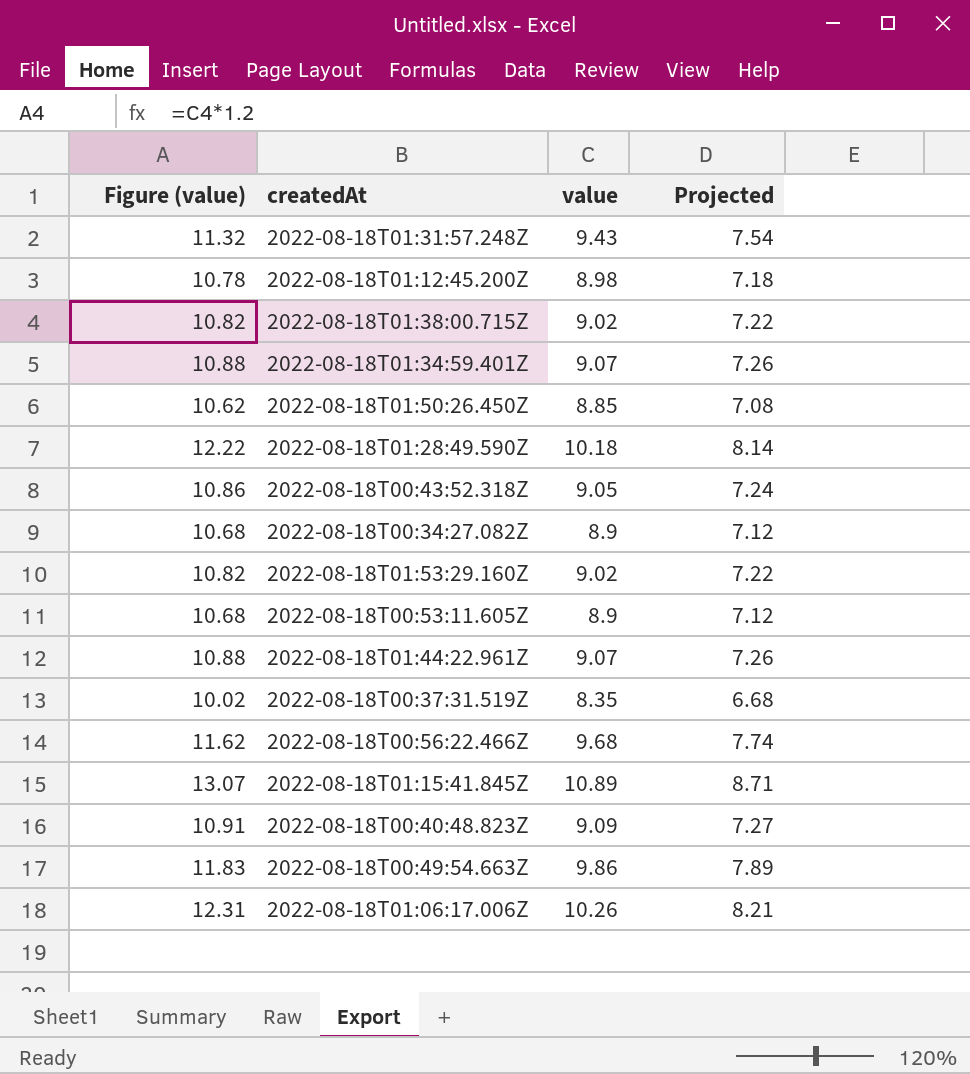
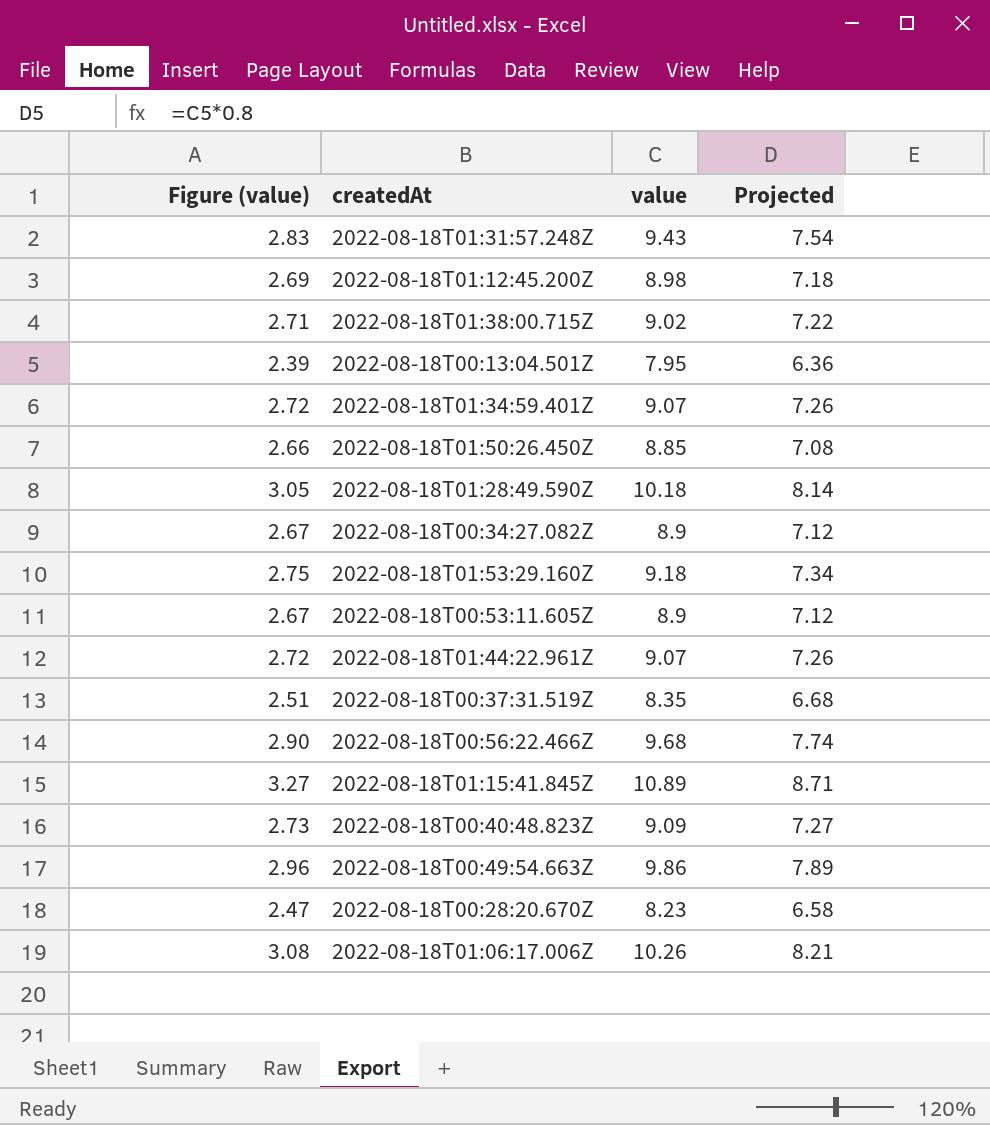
column Figure (value) | formula: [value] * 1.2 -> [value] * 0.3
row 2022-08-18T00:43:52.318Z: 10.86 | 9.05 | 7.24 -> none
row 2022-08-18T00:13:04.501Z: none -> 2.39 | 7.95 | 6.36
2022-08-18T01:53:29.160Z | value: 9.02 -> 9.18
2022-08-18T01:53:29.160Z | Projected: 7.22 -> 7.34
row 2022-08-18T00:28:20.670Z: none -> 2.47 | 8.23 | 6.58

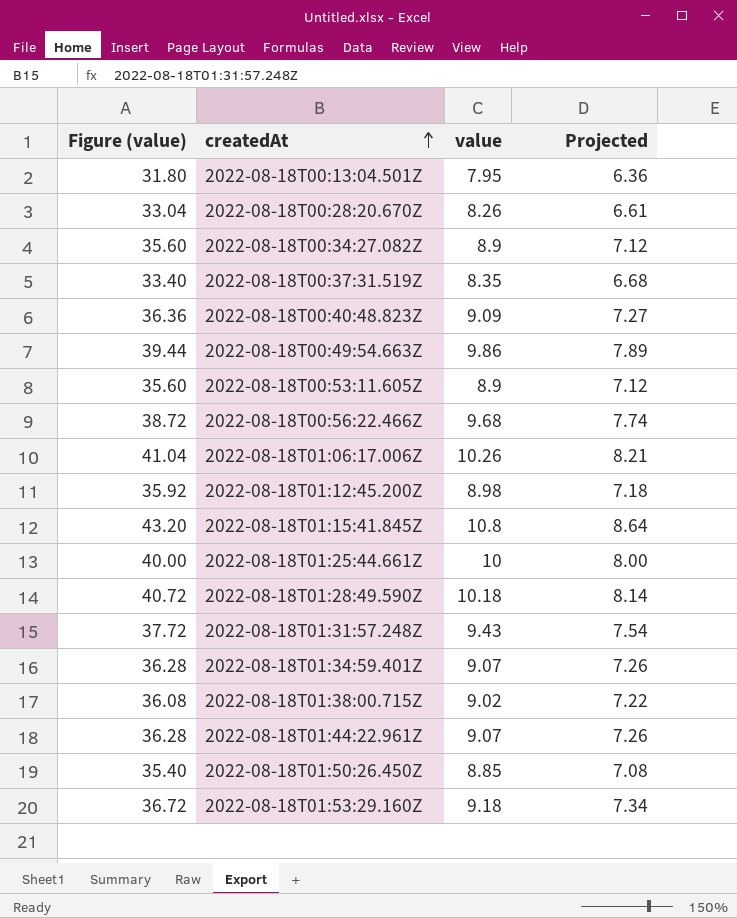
row order: none -> createdAt ascending
column Figure (value) | formula: [value] * 0.3 -> [value] * 4
2022-08-18T00:28:20.670Z | value: 8.23 -> 8.26
2022-08-18T00:28:20.670Z | Projected: 6.58 -> 6.61
2022-08-18T01:15:41.845Z | value: 10.89 -> 10.8
2022-08-18T01:15:41.845Z | Projected: 8.71 -> 8.64
row 2022-08-18T01:25:44.661Z: none -> 40.00 | 10 | 8.00

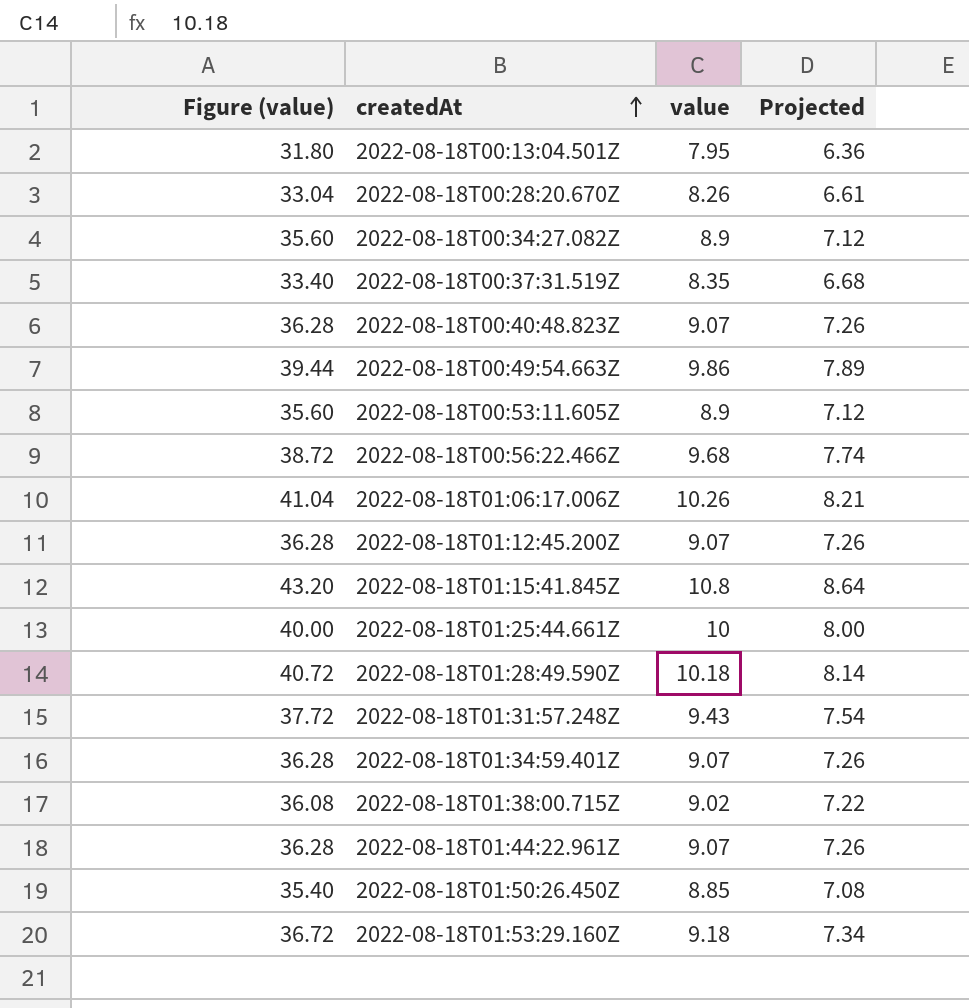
2022-08-18T00:40:48.823Z | Figure (value): 36.36 -> 36.28
2022-08-18T00:40:48.823Z | value: 9.09 -> 9.07
2022-08-18T00:40:48.823Z | Projected: 7.27 -> 7.26
2022-08-18T01:12:45.200Z | Figure (value): 35.92 -> 36.28
2022-08-18T01:12:45.200Z | value: 8.98 -> 9.07
2022-08-18T01:12:45.200Z | Projected: 7.18 -> 7.26

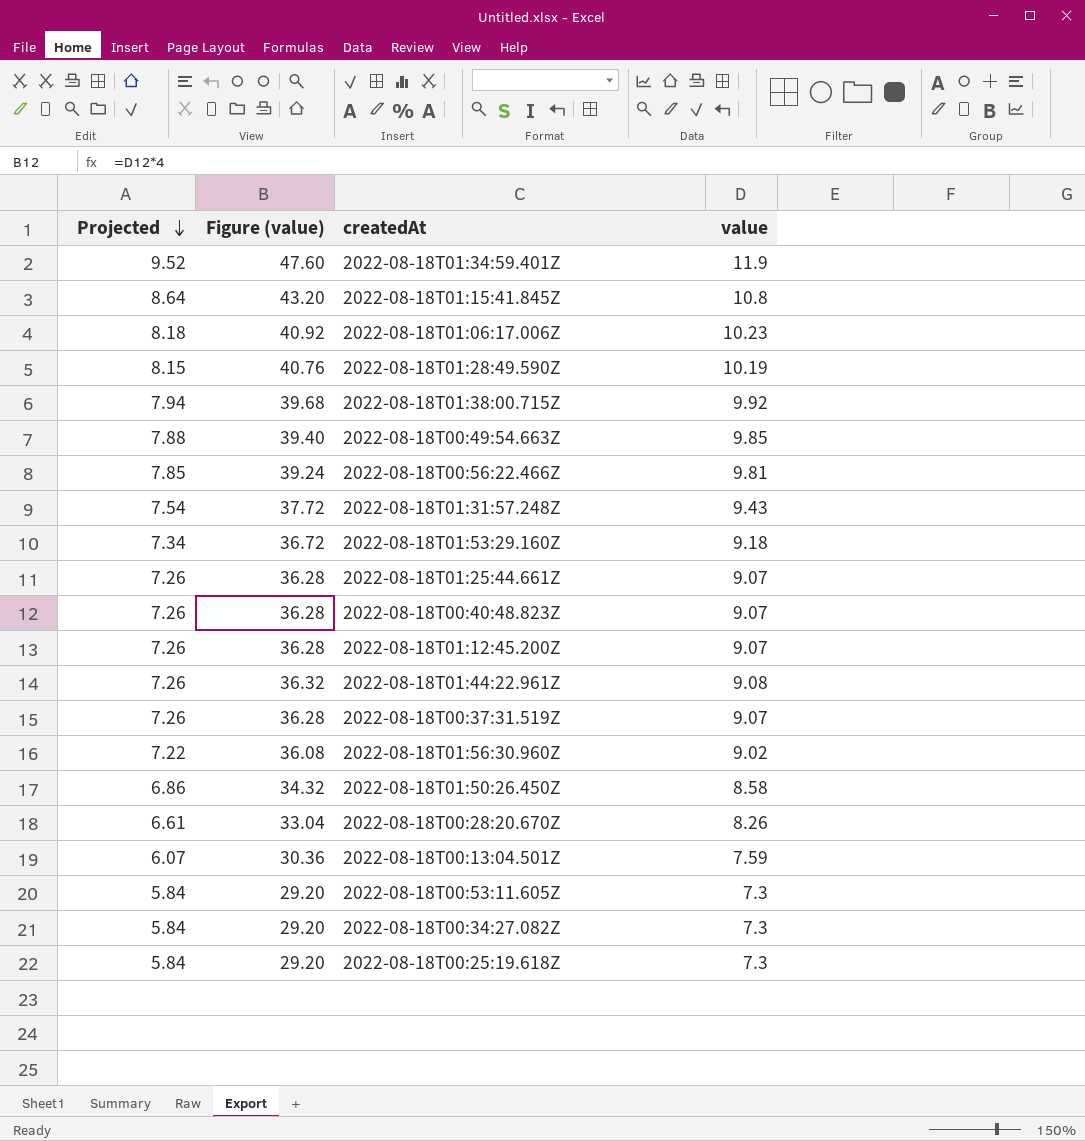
row order: createdAt ascending -> Projected descending
column Projected | position: 4 -> 1
2022-08-18T01:34:59.401Z | Projected: 7.26 -> 9.52
2022-08-18T01:34:59.401Z | Figure (value): 36.28 -> 47.60
2022-08-18T01:34:59.401Z | value: 9.07 -> 11.9
2022-08-18T01:06:17.006Z | Projected: 8.21 -> 8.18
2022-08-18T01:06:17.006Z | Figure (value): 41.04 -> 40.92
2022-08-18T01:06:17.006Z | value: 10.26 -> 10.23
2022-08-18T01:28:49.590Z | Projected: 8.14 -> 8.15
2022-08-18T01:28:49.590Z | Figure (value): 40.72 -> 40.76
2022-08-18T01:28:49.590Z | value: 10.18 -> 10.19
2022-08-18T01:38:00.715Z | Projected: 7.22 -> 7.94
2022-08-18T01:38:00.715Z | Figure (value): 36.08 -> 39.68
2022-08-18T01:38:00.715Z | value: 9.02 -> 9.92
2022-08-18T00:49:54.663Z | Projected: 7.89 -> 7.88
2022-08-18T00:49:54.663Z | Figure (value): 39.44 -> 39.40
2022-08-18T00:49:54.663Z | value: 9.86 -> 9.85
2022-08-18T00:56:22.466Z | Projected: 7.74 -> 7.85
2022-08-18T00:56:22.466Z | Figure (value): 38.72 -> 39.24
2022-08-18T00:56:22.466Z | value: 9.68 -> 9.81
2022-08-18T01:25:44.661Z | Projected: 8.00 -> 7.26
2022-08-18T01:25:44.661Z | Figure (value): 40.00 -> 36.28
2022-08-18T01:25:44.661Z | value: 10 -> 9.07
2022-08-18T01:44:22.961Z | Figure (value): 36.28 -> 36.32
2022-08-18T01:44:22.961Z | value: 9.07 -> 9.08
2022-08-18T00:37:31.519Z | Projected: 6.68 -> 7.26
2022-08-18T00:37:31.519Z | Figure (value): 33.40 -> 36.28
2022-08-18T00:37:31.519Z | value: 8.35 -> 9.07
row 2022-08-18T01:56:30.960Z: none -> 7.22 | 36.08 | 9.02
2022-08-18T01:50:26.450Z | Projected: 7.08 -> 6.86
2022-08-18T01:50:26.450Z | Figure (value): 35.40 -> 34.32
2022-08-18T01:50:26.450Z | value: 8.85 -> 8.58
2022-08-18T00:13:04.501Z | Projected: 6.36 -> 6.07
2022-08-18T00:13:04.501Z | Figure (value): 31.80 -> 30.36
2022-08-18T00:13:04.501Z | value: 7.95 -> 7.59
2022-08-18T00:53:11.605Z | Projected: 7.12 -> 5.84
2022-08-18T00:53:11.605Z | Figure (value): 35.60 -> 29.20
2022-08-18T00:53:11.605Z | value: 8.9 -> 7.3
2022-08-18T00:34:27.082Z | Projected: 7.12 -> 5.84
2022-08-18T00:34:27.082Z | Figure (value): 35.60 -> 29.20
2022-08-18T00:34:27.082Z | value: 8.9 -> 7.3
row 2022-08-18T00:25:19.618Z: none -> 5.84 | 29.20 | 7.3

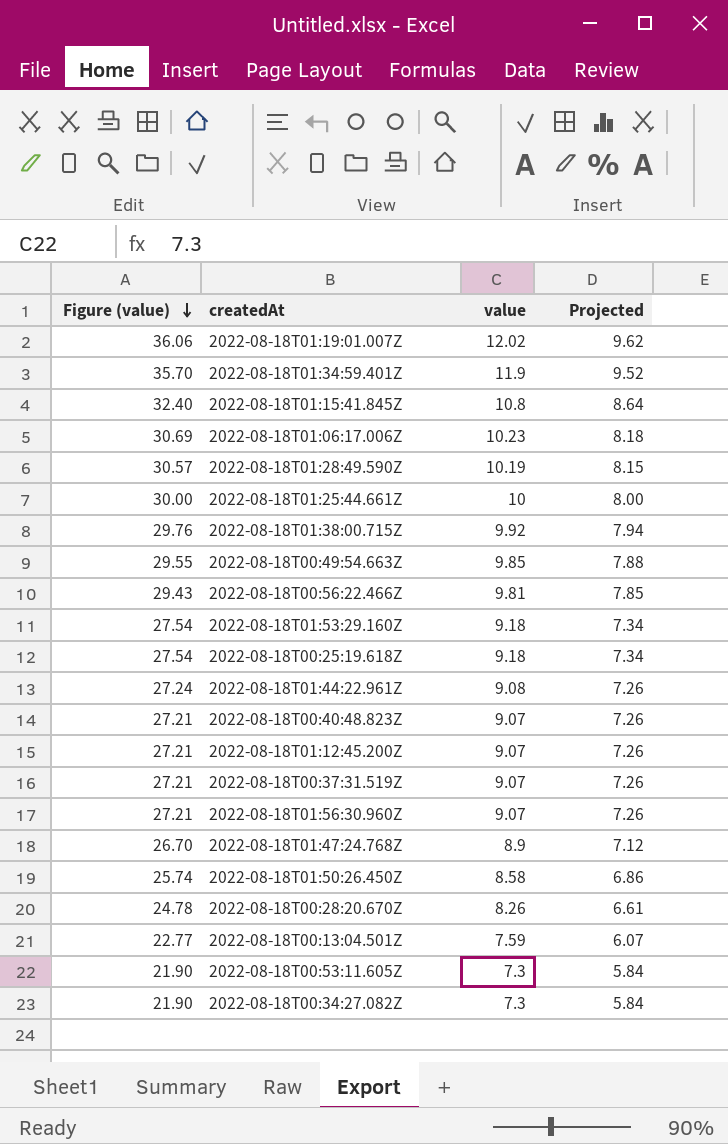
row order: Projected descending -> Figure (value) descending
column Figure (value) | formula: [value] * 4 -> [value] * 3
column Projected | position: 1 -> 4
row 2022-08-18T01:31:57.248Z: 7.54 | 37.72 | 9.43 -> none
row 2022-08-18T01:19:01.007Z: none -> 36.06 | 12.02 | 9.62
2022-08-18T01:25:44.661Z | value: 9.07 -> 10
2022-08-18T01:25:44.661Z | Projected: 7.26 -> 8.00
2022-08-18T00:25:19.618Z | value: 7.3 -> 9.18
2022-08-18T00:25:19.618Z | Projected: 5.84 -> 7.34
2022-08-18T01:56:30.960Z | value: 9.02 -> 9.07
2022-08-18T01:56:30.960Z | Projected: 7.22 -> 7.26
row 2022-08-18T01:47:24.768Z: none -> 26.70 | 8.9 | 7.12

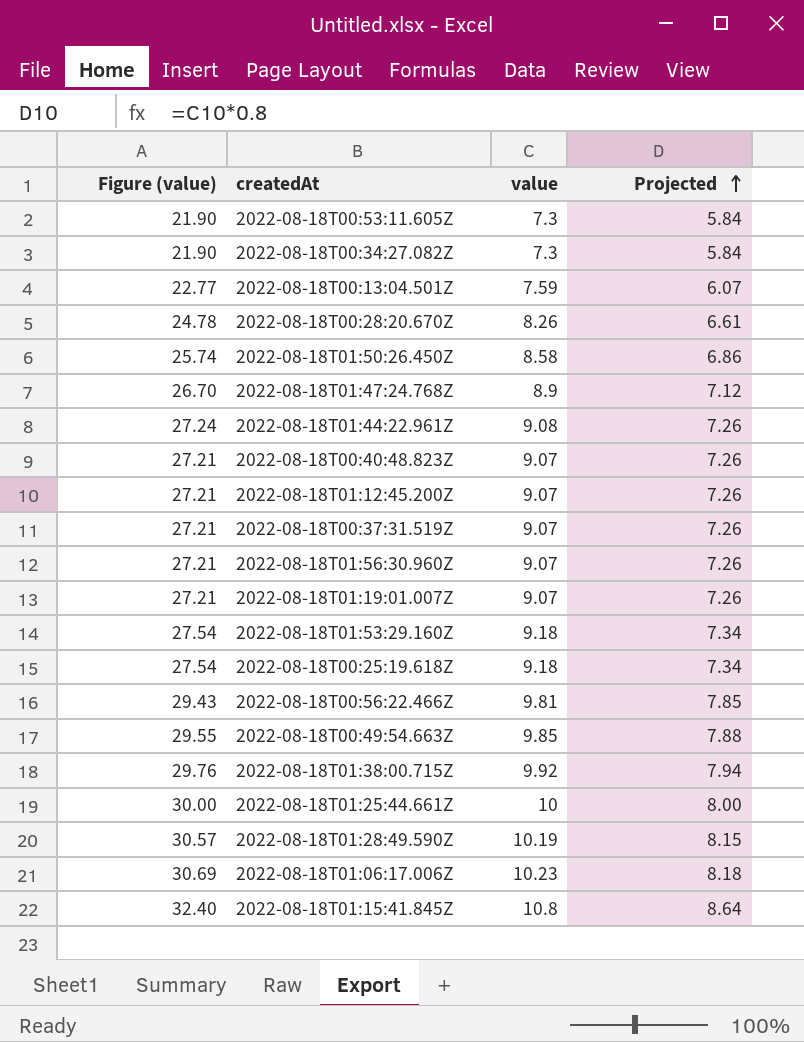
row order: Figure (value) descending -> Projected ascending
row 2022-08-18T01:34:59.401Z: 35.70 | 11.9 | 9.52 -> none
2022-08-18T01:19:01.007Z | Figure (value): 36.06 -> 27.21
2022-08-18T01:19:01.007Z | value: 12.02 -> 9.07
2022-08-18T01:19:01.007Z | Projected: 9.62 -> 7.26

